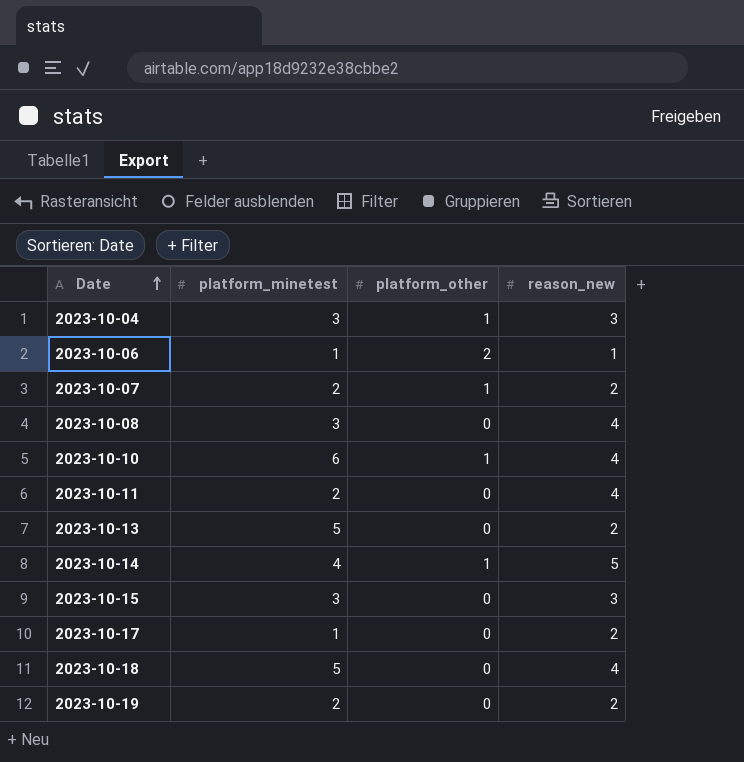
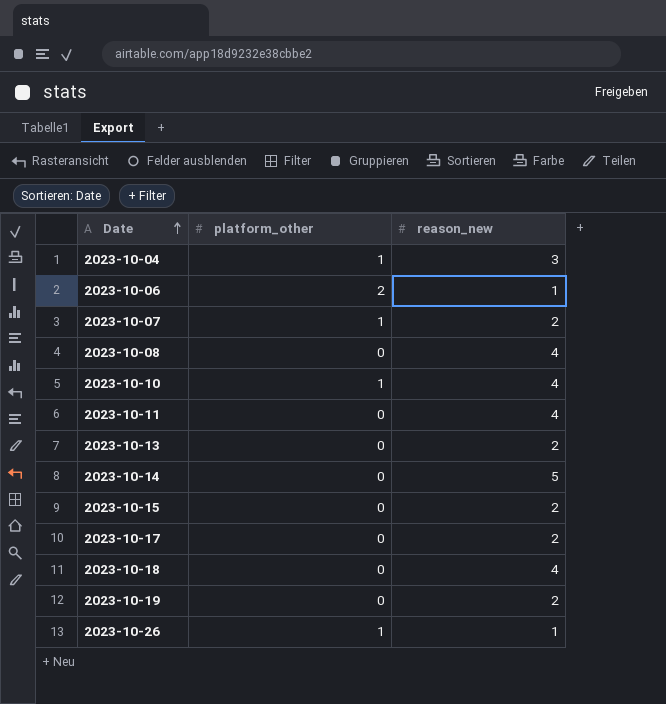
column platform_minetest | position: 2 -> none
2023-10-14 | platform_other: 1 -> 0
2023-10-15 | reason_new: 3 -> 2
row 2023-10-26: none -> 1 | 1

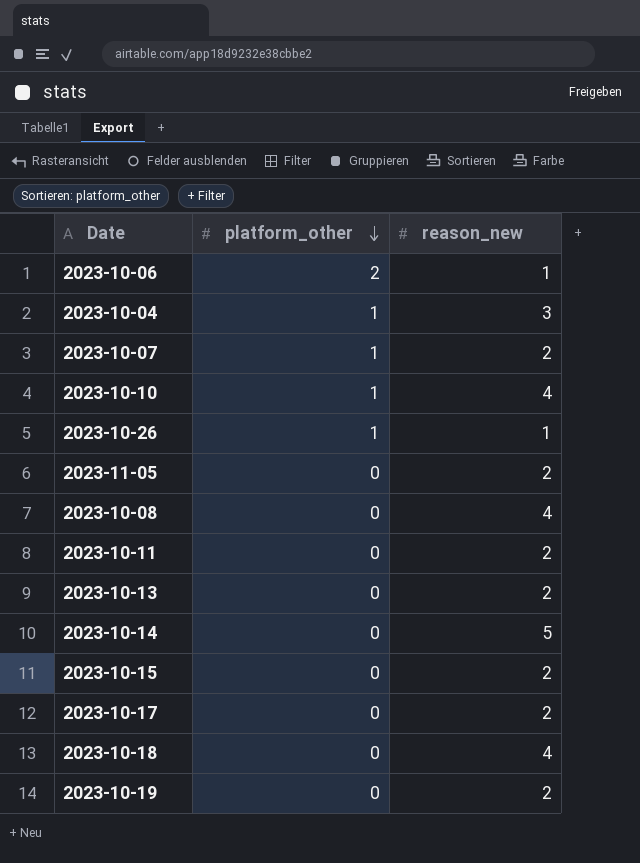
row order: Date ascending -> platform_other descending
row 2023-11-05: none -> 0 | 2
2023-10-11 | reason_new: 4 -> 2

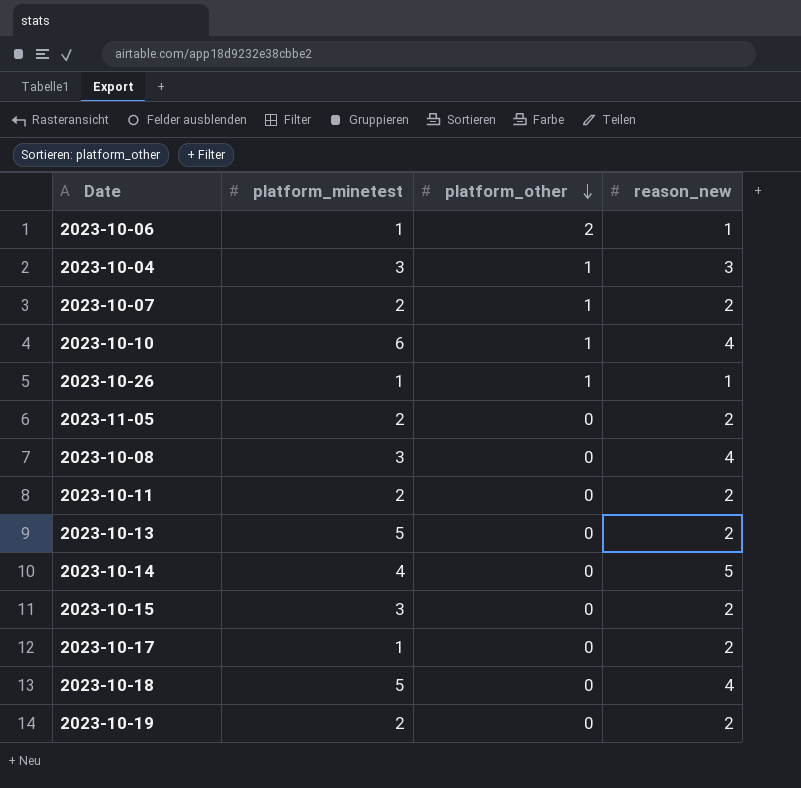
column platform_minetest | position: none -> 2

